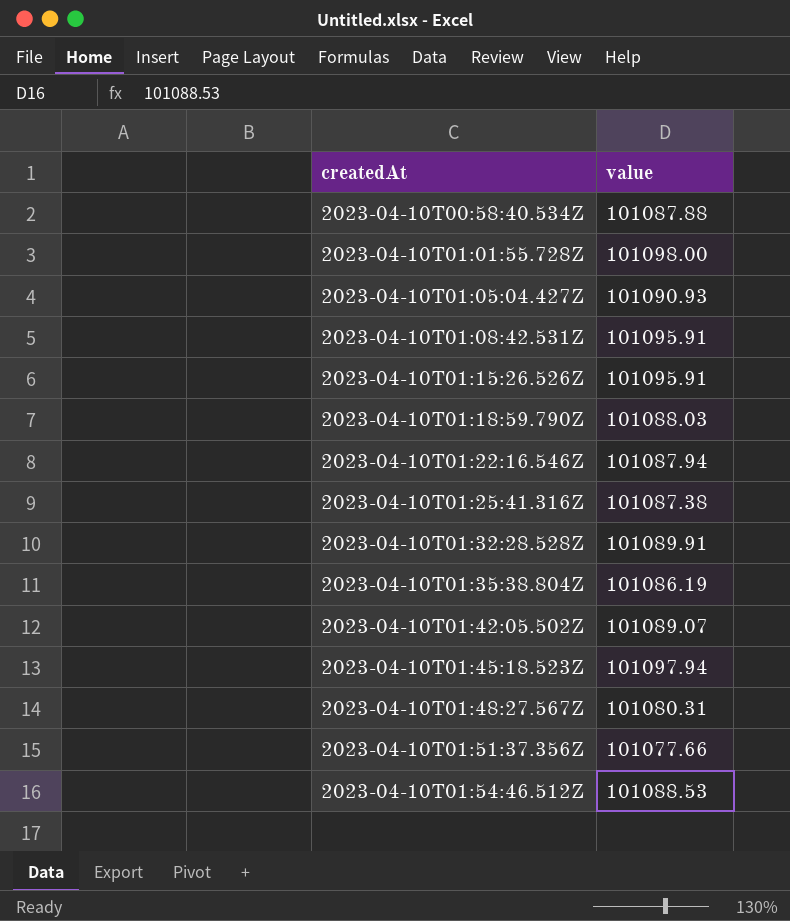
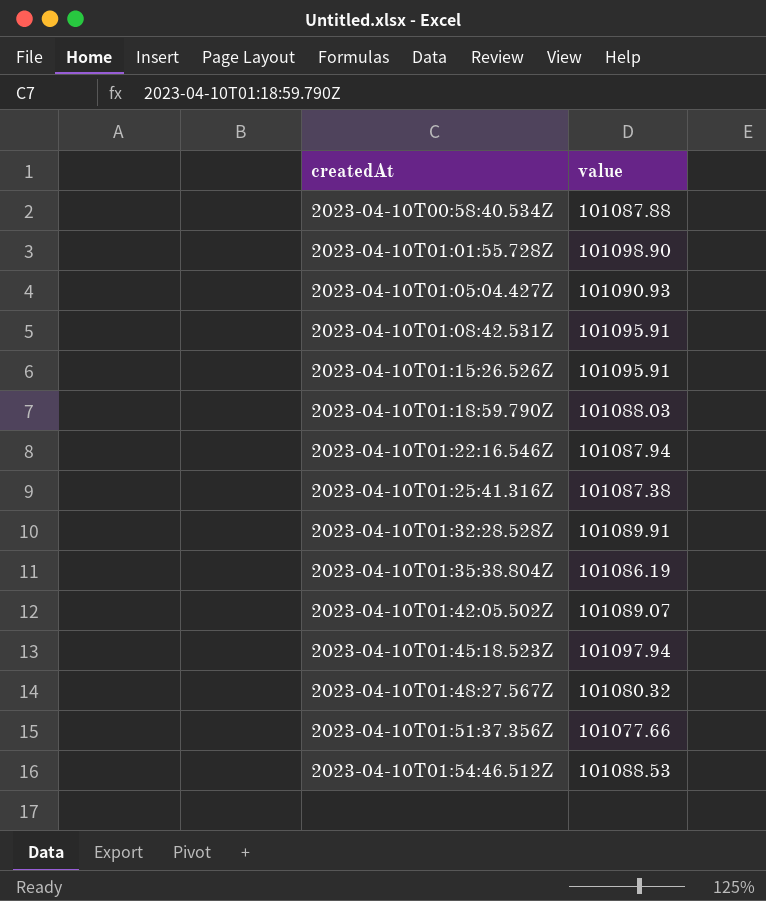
2023-04-10T01:01:55.728Z | value: 101098.00 -> 101098.90
2023-04-10T01:48:27.567Z | value: 101080.31 -> 101080.32

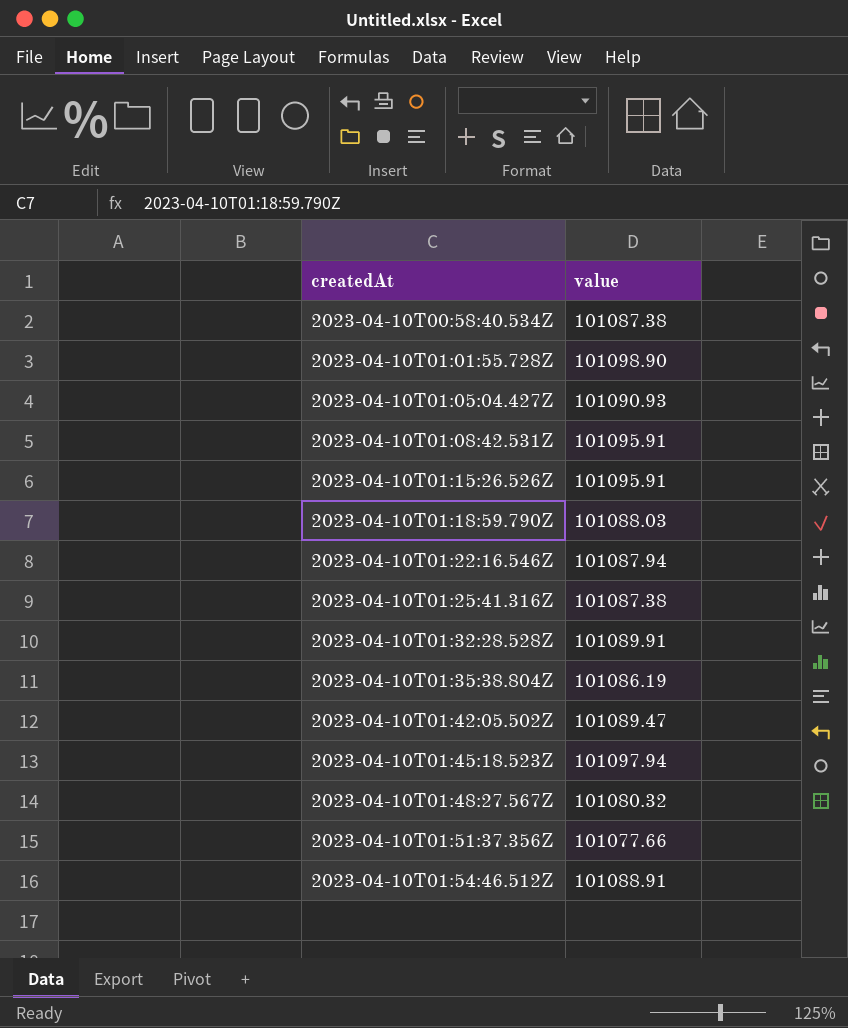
2023-04-10T00:58:40.534Z | value: 101087.88 -> 101087.38
2023-04-10T01:42:05.502Z | value: 101089.07 -> 101089.47
2023-04-10T01:54:46.512Z | value: 101088.53 -> 101088.91

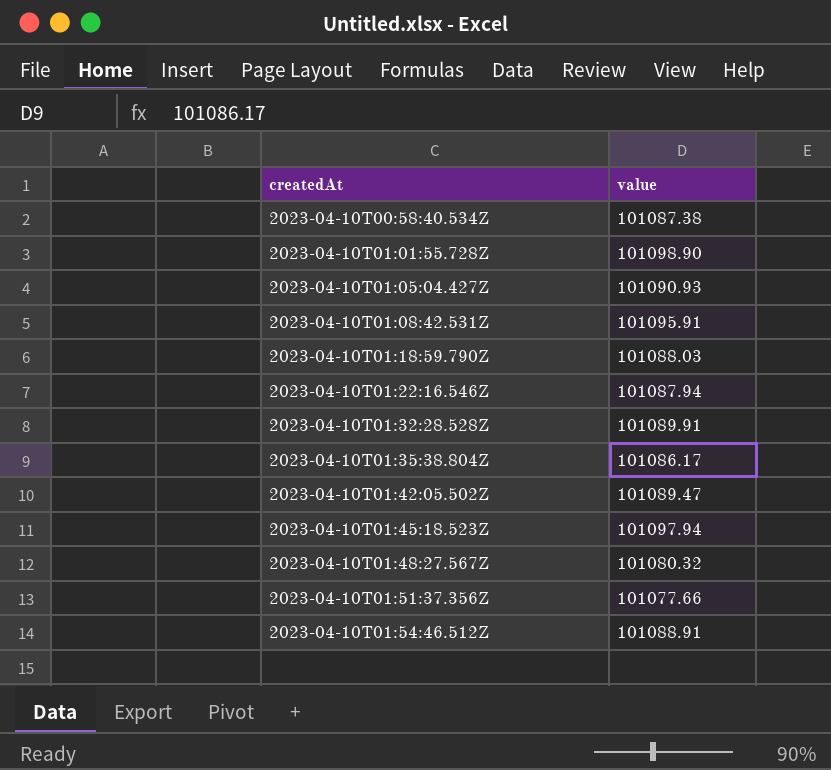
row 2023-04-10T01:15:26.526Z: 101095.91 -> none
row 2023-04-10T01:25:41.316Z: 101087.38 -> none
2023-04-10T01:35:38.804Z | value: 101086.19 -> 101086.17

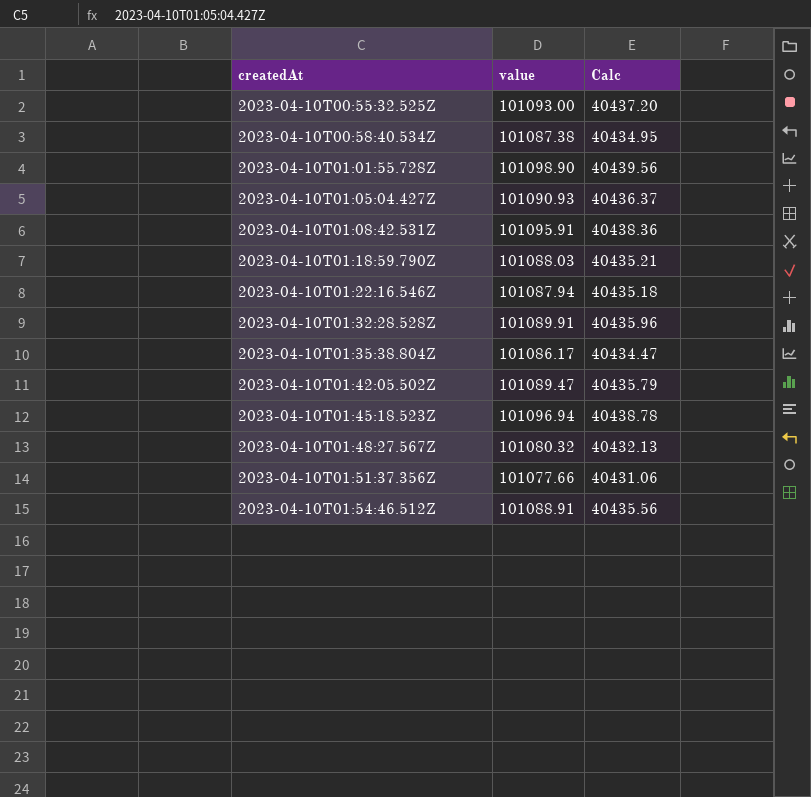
column Calc | formula: none -> [value] * 0.4
row 2023-04-10T00:55:32.525Z: none -> 101093.00 | 40437.20
2023-04-10T01:45:18.523Z | value: 101097.94 -> 101096.94

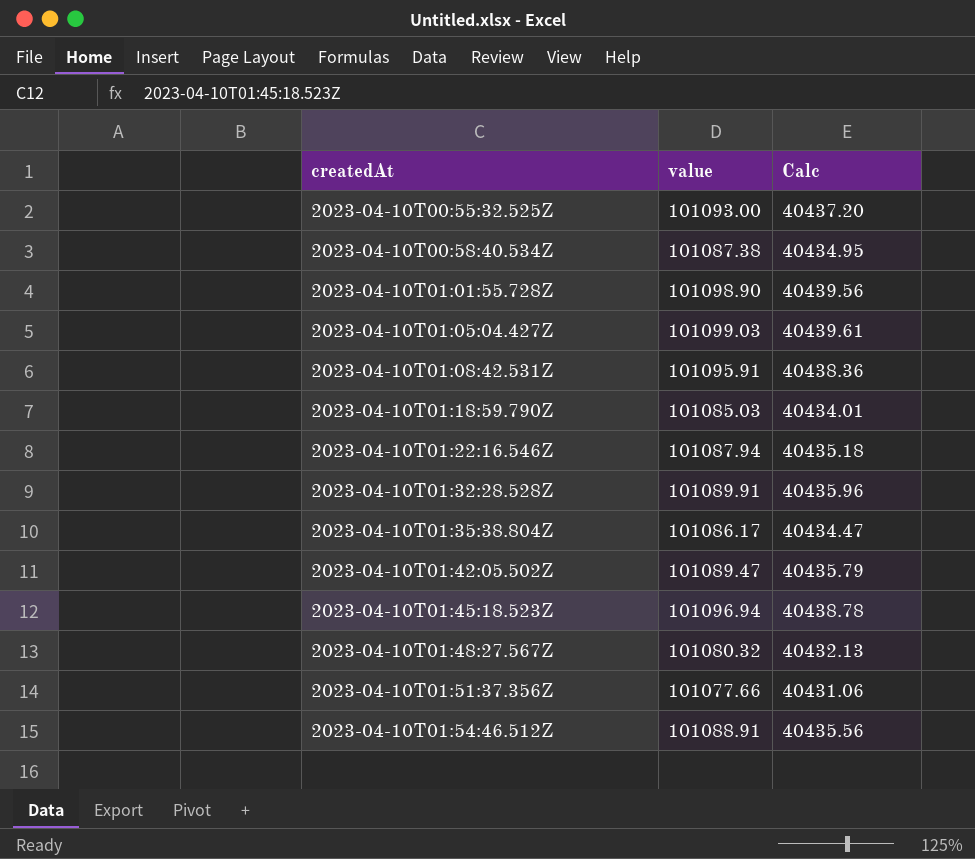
2023-04-10T01:05:04.427Z | value: 101090.93 -> 101099.03
2023-04-10T01:05:04.427Z | Calc: 40436.37 -> 40439.61
2023-04-10T01:18:59.790Z | value: 101088.03 -> 101085.03
2023-04-10T01:18:59.790Z | Calc: 40435.21 -> 40434.01

